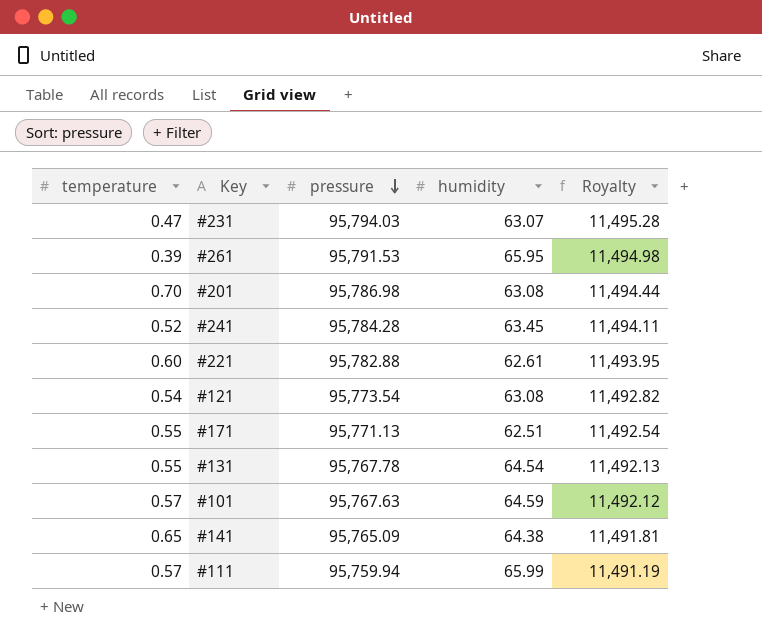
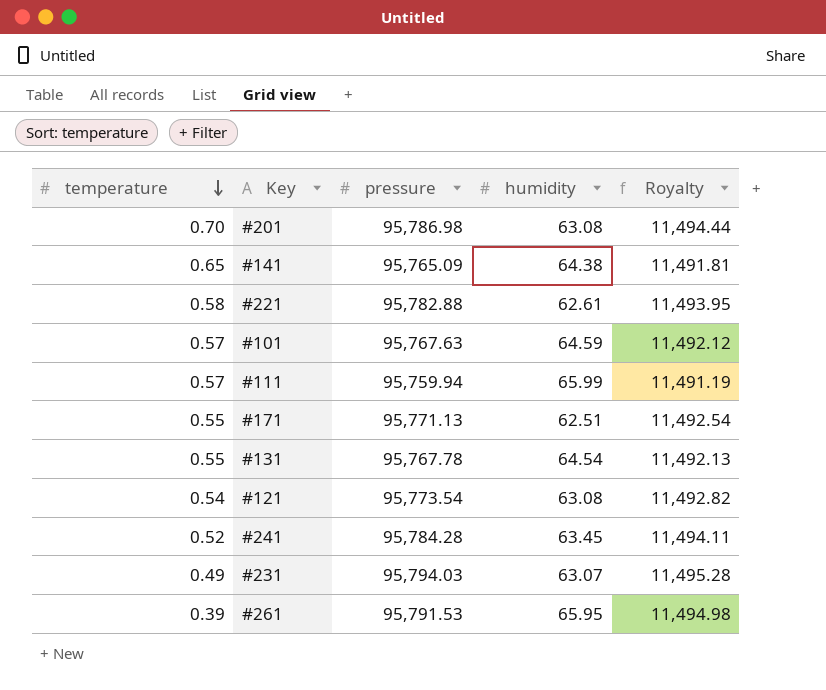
row order: pressure descending -> temperature descending
#221 | temperature: 0.60 -> 0.58
#231 | temperature: 0.47 -> 0.49

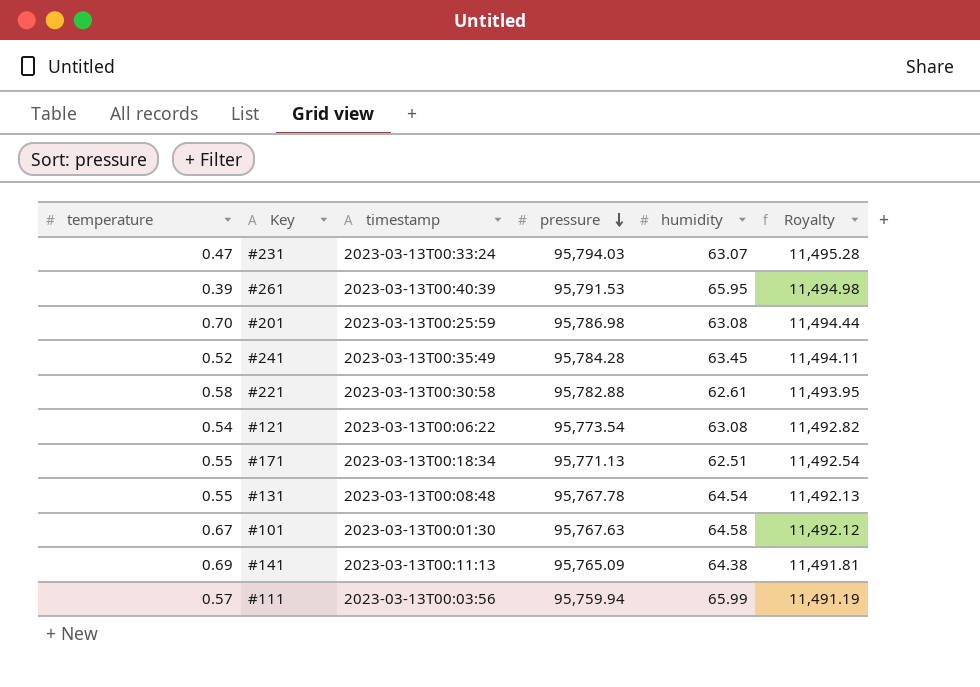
row order: temperature descending -> pressure descending
column timestamp | position: none -> 3
#231 | temperature: 0.49 -> 0.47
#101 | temperature: 0.57 -> 0.67
#101 | humidity: 64.59 -> 64.58
#141 | temperature: 0.65 -> 0.69

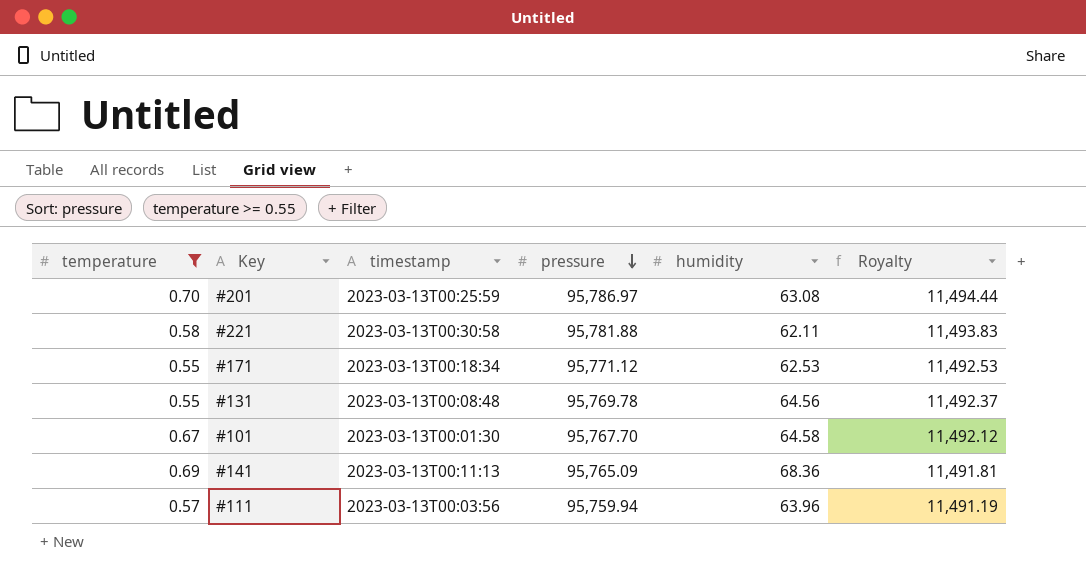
filter: none -> temperature >= 0.55
#201 | pressure: 95,786.98 -> 95,786.97
#221 | pressure: 95,782.88 -> 95,781.88
#221 | humidity: 62.61 -> 62.11
#221 | Royalty: 11,493.95 -> 11,493.83
#171 | pressure: 95,771.13 -> 95,771.12
#171 | humidity: 62.51 -> 62.53
#171 | Royalty: 11,492.54 -> 11,492.53
#131 | pressure: 95,767.78 -> 95,769.78
#131 | humidity: 64.54 -> 64.56
#131 | Royalty: 11,492.13 -> 11,492.37
#101 | pressure: 95,767.63 -> 95,767.70
#141 | humidity: 64.38 -> 68.36
#111 | humidity: 65.99 -> 63.96

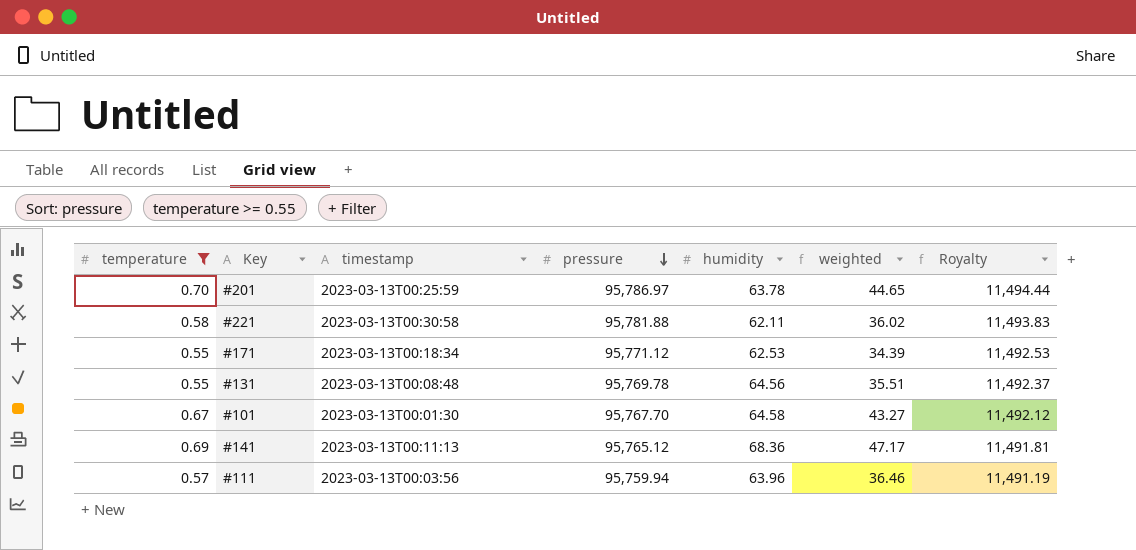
column weighted | formula: none -> [temperature] * [humidity]
#201 | humidity: 63.08 -> 63.78
#141 | pressure: 95,765.09 -> 95,765.12

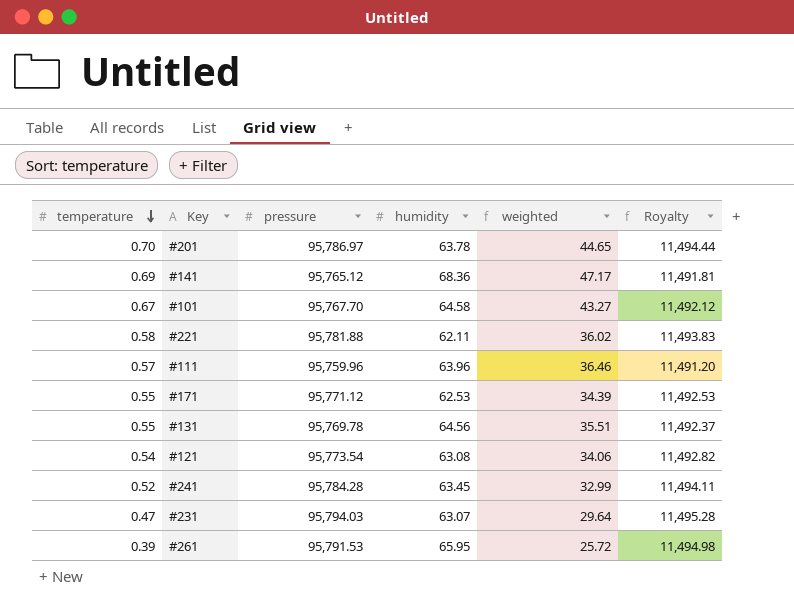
filter: temperature >= 0.55 -> none
row order: pressure descending -> temperature descending
column timestamp | position: 3 -> none
#111 | pressure: 95,759.94 -> 95,759.96
#111 | Royalty: 11,491.19 -> 11,491.20

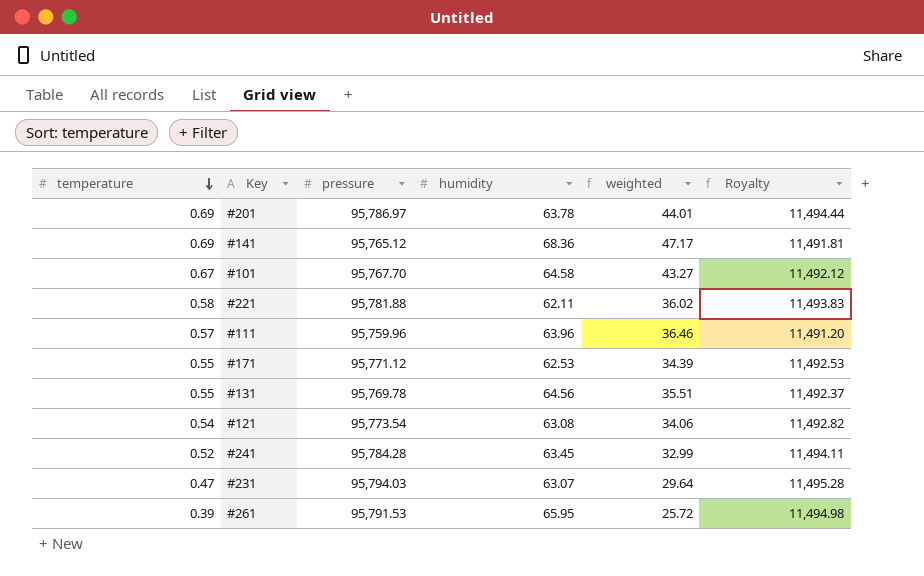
#201 | temperature: 0.70 -> 0.69
#201 | weighted: 44.65 -> 44.01

